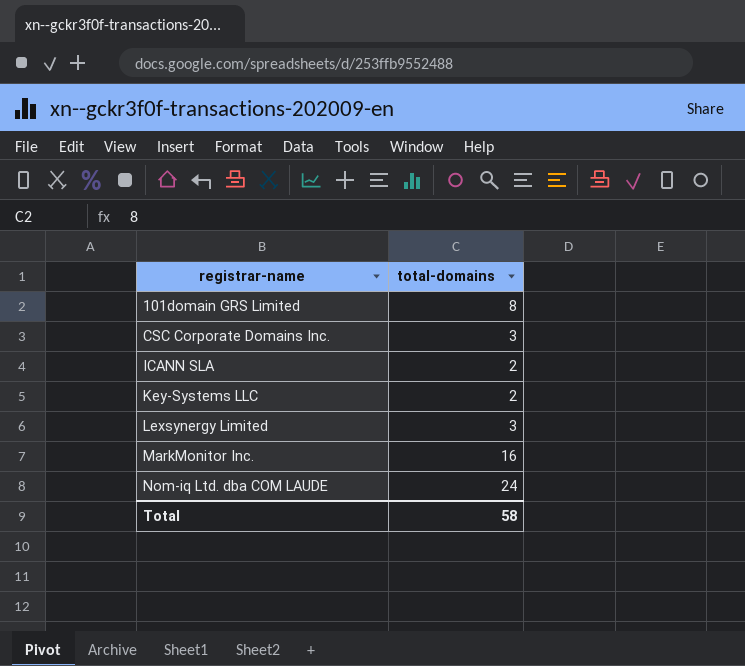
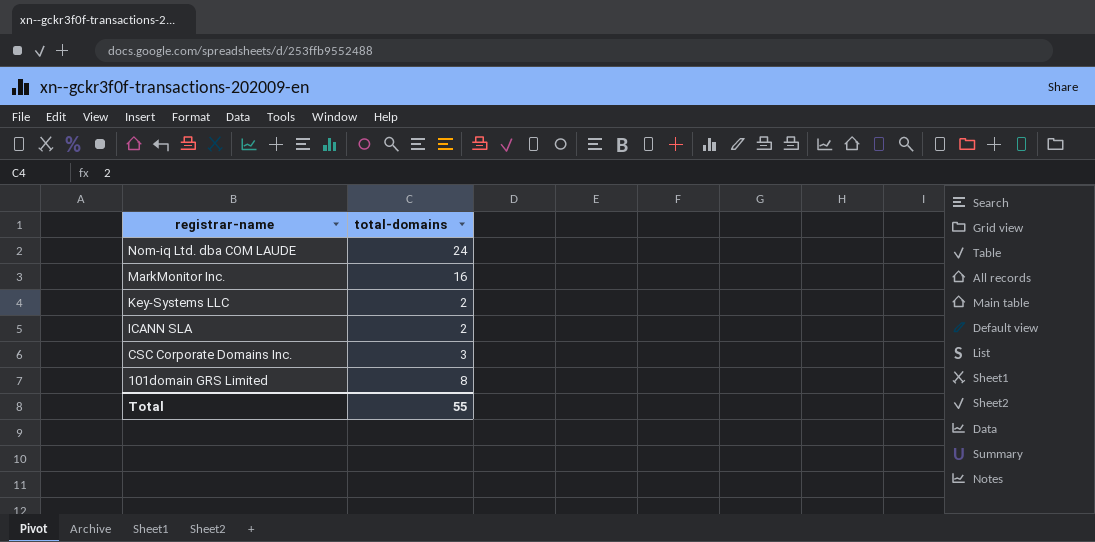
row order: registrar-name ascending -> registrar-name descending
row Lexsynergy Limited: 3 -> none
Total | total-domains: 58 -> 55

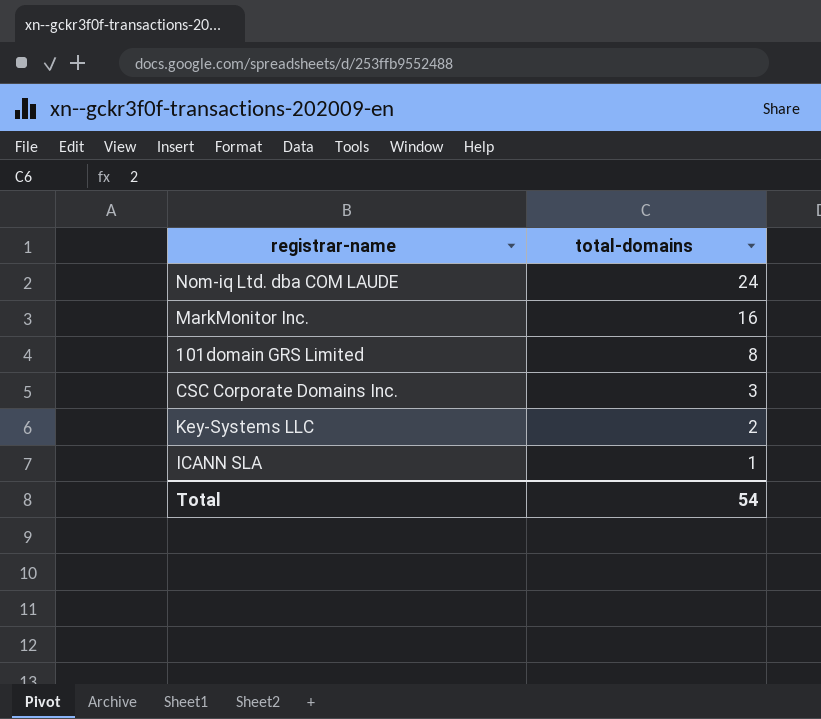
row order: registrar-name descending -> total-domains descending
ICANN SLA | total-domains: 2 -> 1
Total | total-domains: 55 -> 54

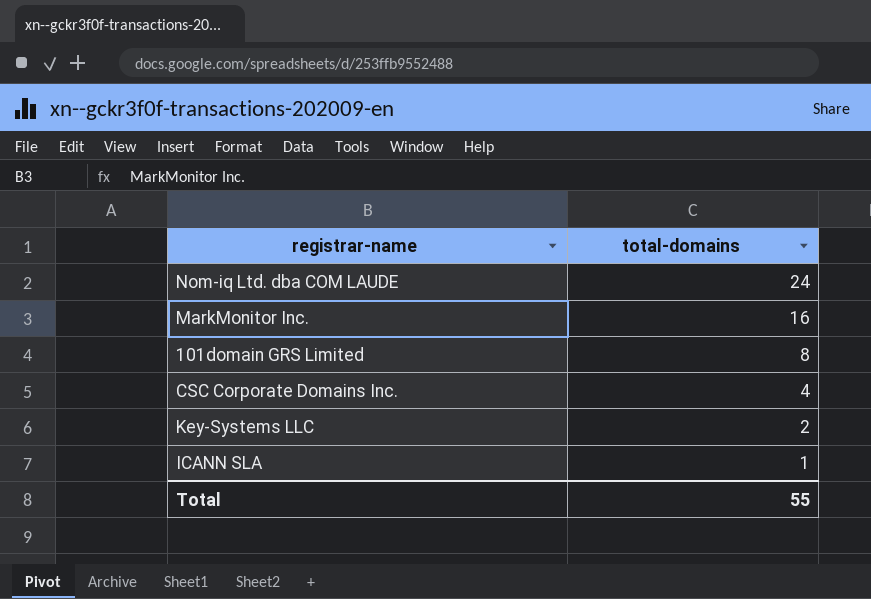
CSC Corporate Domains Inc. | total-domains: 3 -> 4
Total | total-domains: 54 -> 55

